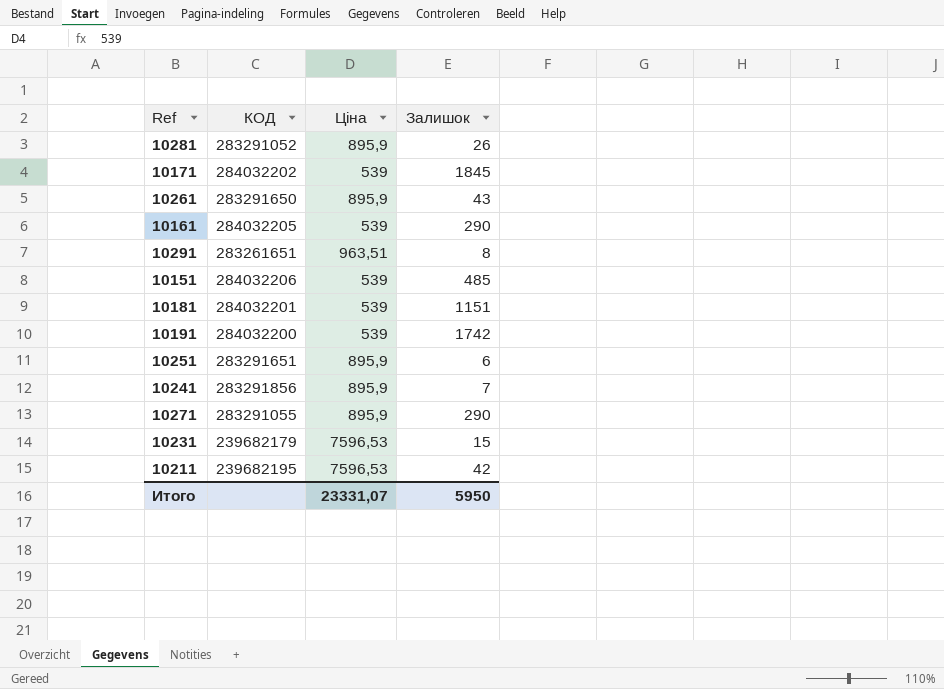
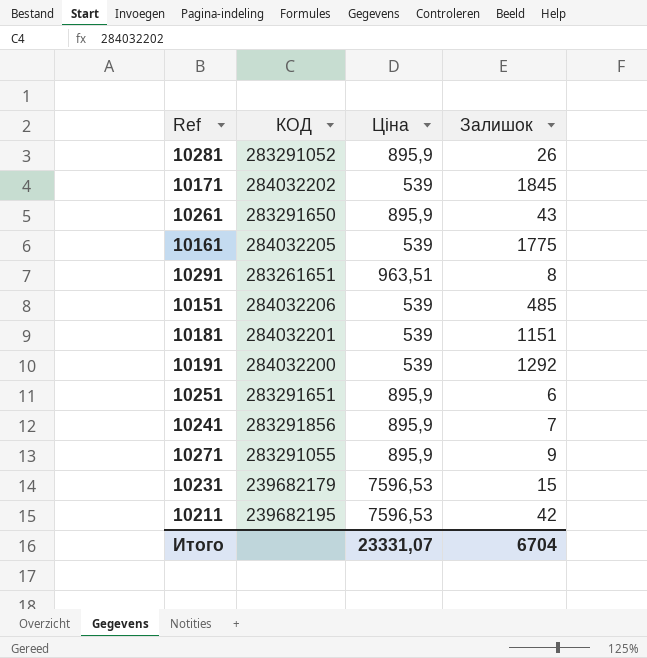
10161 | Залишок: 290 -> 1775
10191 | Залишок: 1742 -> 1292
10271 | Залишок: 290 -> 9
Итого | Залишок: 5950 -> 6704

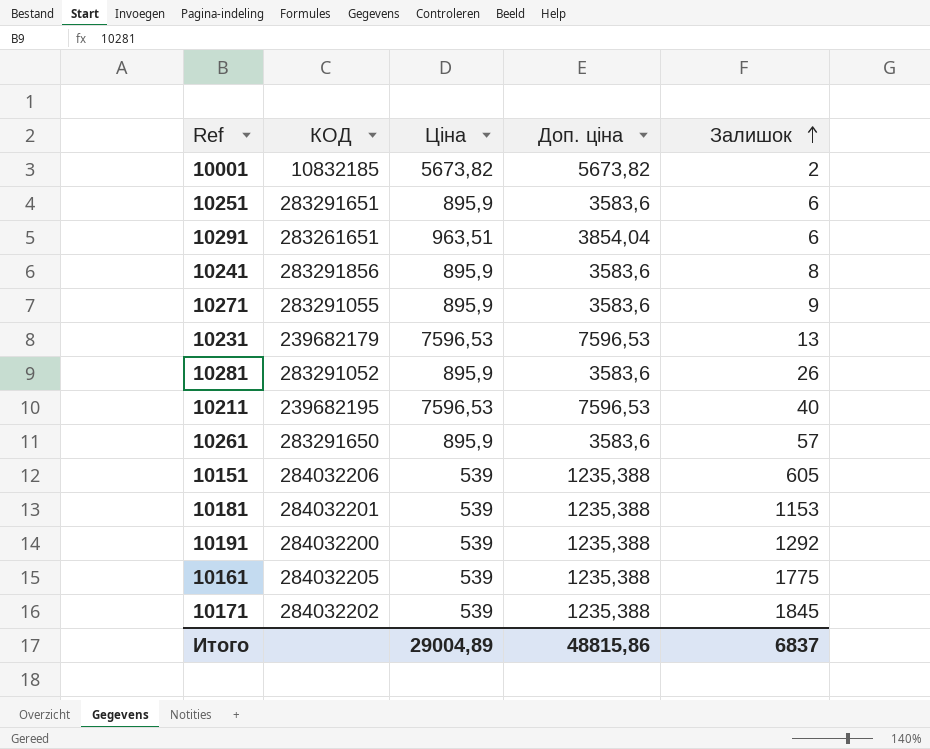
row order: none -> Залишок ascending
column Доп. ціна | position: none -> 4
row 10001: none -> 10832185 | 5673,82 | 5673,82 | 2
10291 | Залишок: 8 -> 6
10241 | Залишок: 7 -> 8
10231 | Залишок: 15 -> 13
10211 | Залишок: 42 -> 40
10261 | Залишок: 43 -> 57
10151 | Залишок: 485 -> 605
10181 | Залишок: 1151 -> 1153
Итого | Ціна: 23331,07 -> 29004,89
Итого | Залишок: 6704 -> 6837

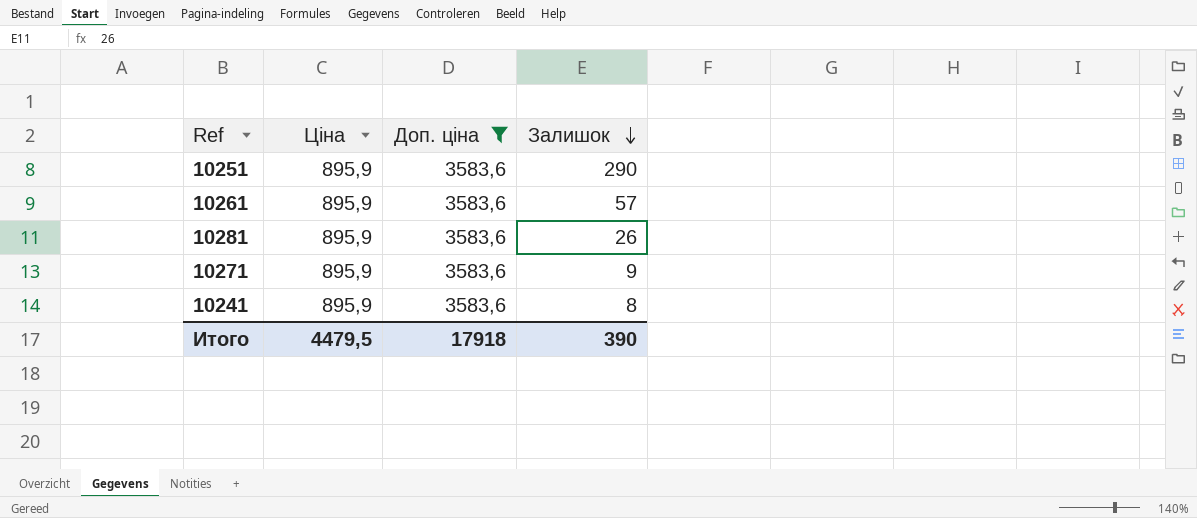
filter: none -> Доп. ціна = 3583,6
row order: Залишок ascending -> Залишок descending
column КОД | position: 2 -> none
10251 | Залишок: 6 -> 290
Итого | Ціна: 29004,89 -> 4479,5
Итого | Доп. ціна: 48815,86 -> 17918
Итого | Залишок: 6837 -> 390

